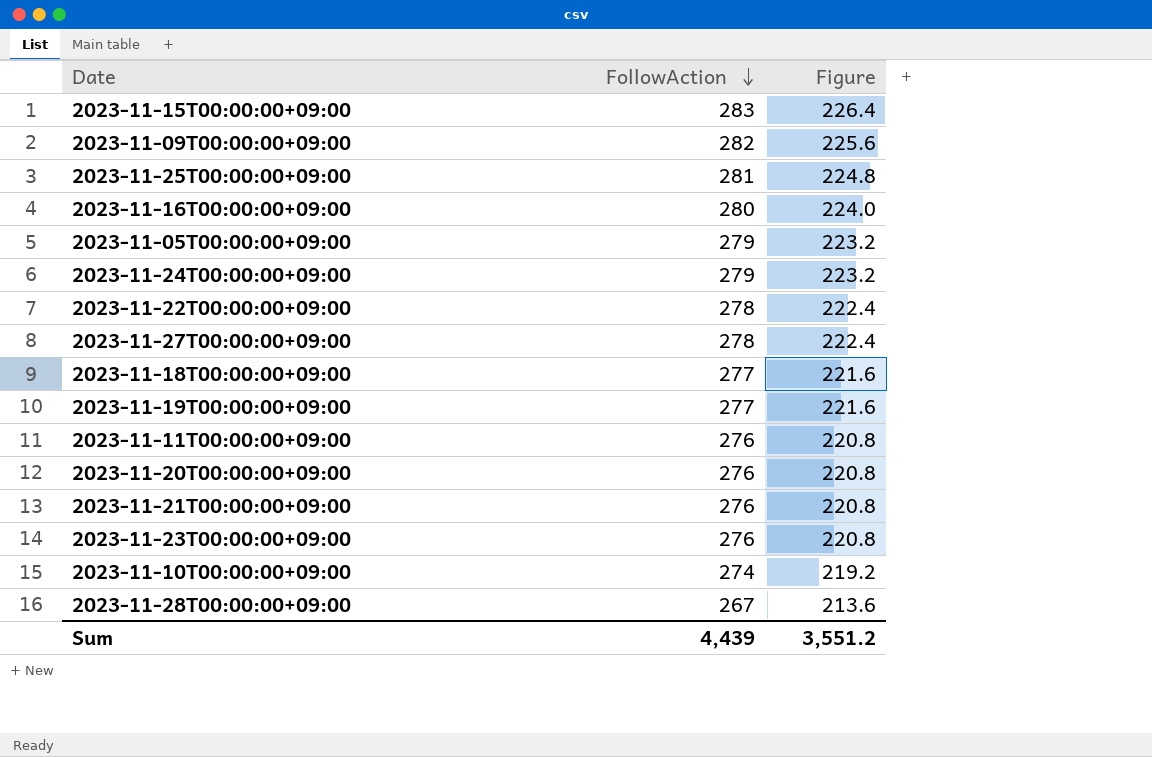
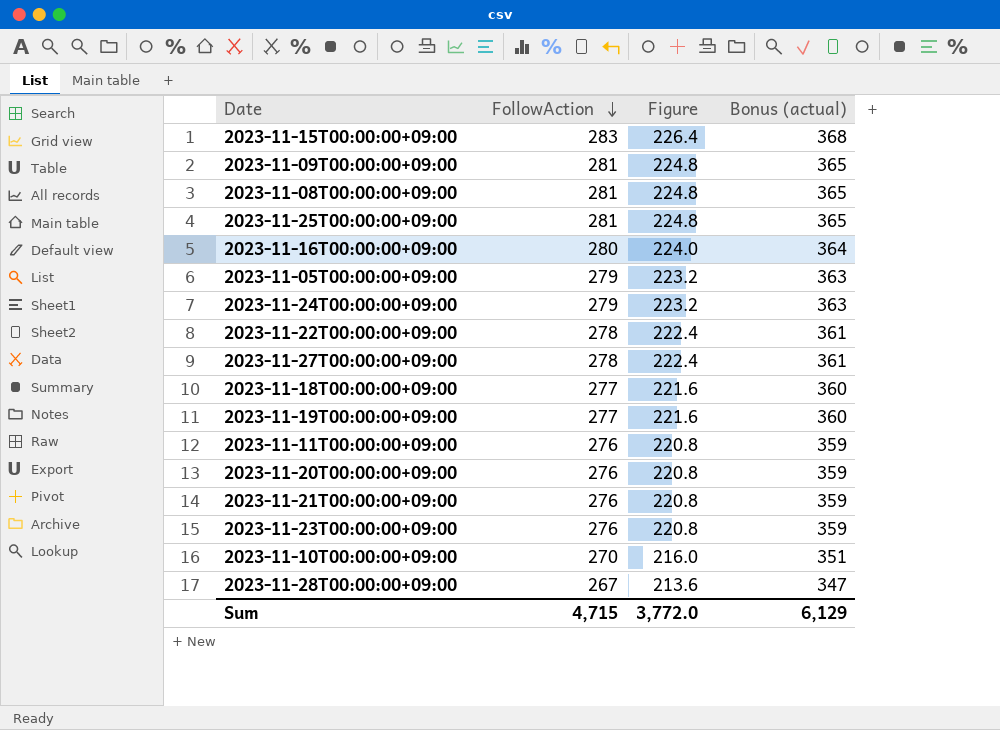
column Bonus (actual) | formula: none -> [FollowAction] * 1.3
2023-11-09T00:00:00+09:00 | FollowAction: 282 -> 281
2023-11-09T00:00:00+09:00 | Figure: 225.6 -> 224.8
row 2023-11-08T00:00:00+09:00: none -> 281 | 224.8 | 365
2023-11-10T00:00:00+09:00 | FollowAction: 274 -> 270
2023-11-10T00:00:00+09:00 | Figure: 219.2 -> 216.0
Sum | FollowAction: 4,439 -> 4,715
Sum | Figure: 3,551.2 -> 3,772.0

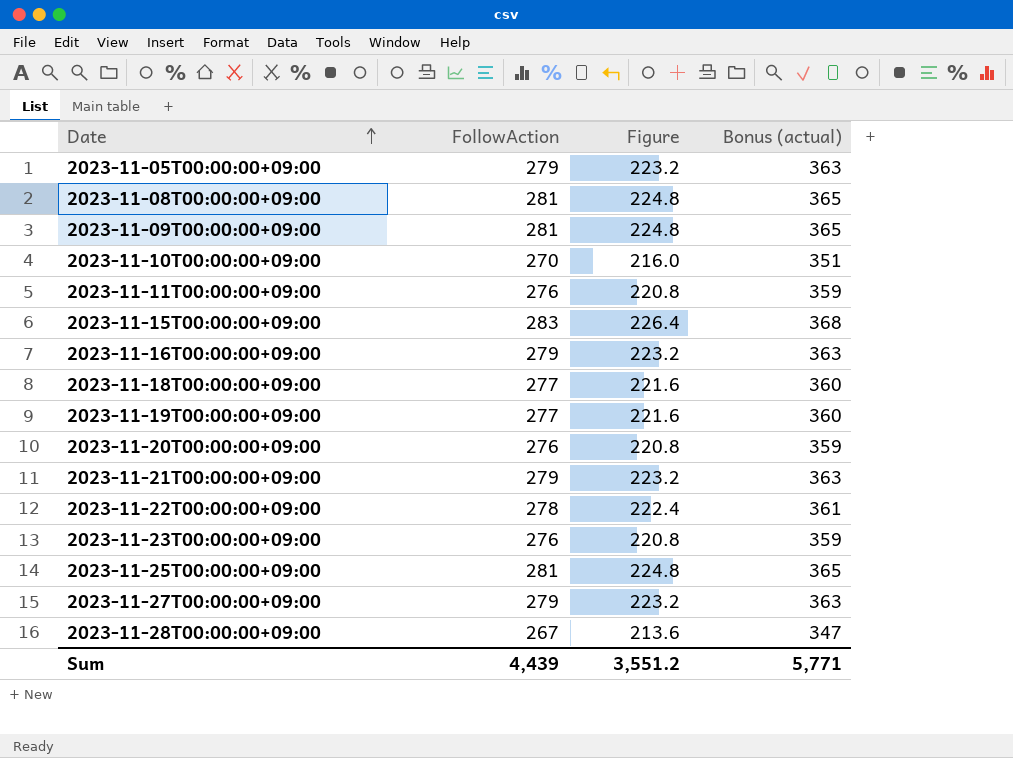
row order: FollowAction descending -> Date ascending
row 2023-11-24T00:00:00+09:00: 279 | 223.2 | 363 -> none
2023-11-16T00:00:00+09:00 | FollowAction: 280 -> 279
2023-11-16T00:00:00+09:00 | Figure: 224.0 -> 223.2
2023-11-16T00:00:00+09:00 | Bonus (actual): 364 -> 363
2023-11-21T00:00:00+09:00 | FollowAction: 276 -> 279
2023-11-21T00:00:00+09:00 | Figure: 220.8 -> 223.2
2023-11-21T00:00:00+09:00 | Bonus (actual): 359 -> 363
2023-11-27T00:00:00+09:00 | FollowAction: 278 -> 279
2023-11-27T00:00:00+09:00 | Figure: 222.4 -> 223.2
2023-11-27T00:00:00+09:00 | Bonus (actual): 361 -> 363
Sum | FollowAction: 4,715 -> 4,439
Sum | Figure: 3,772.0 -> 3,551.2
Sum | Bonus (actual): 6,129 -> 5,771

